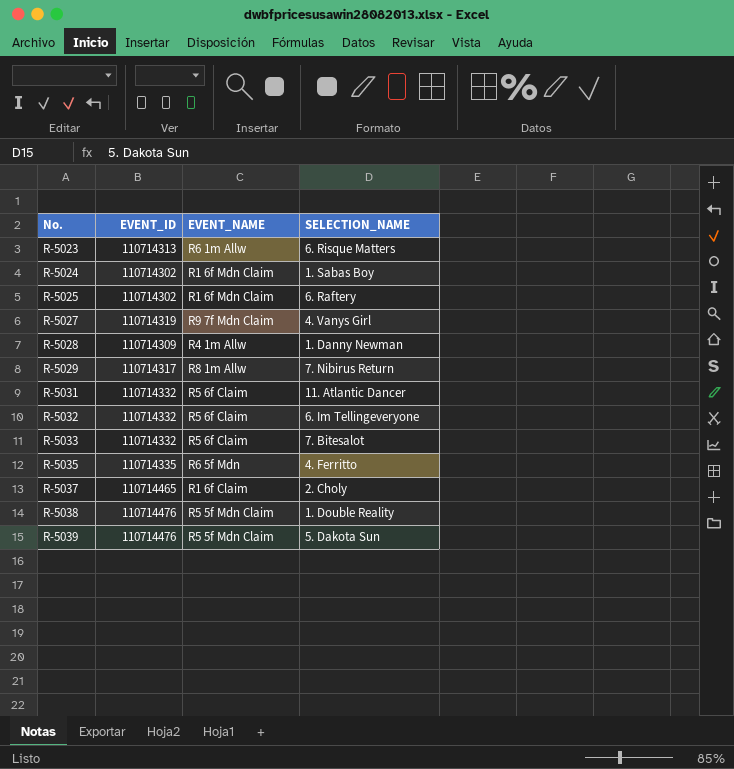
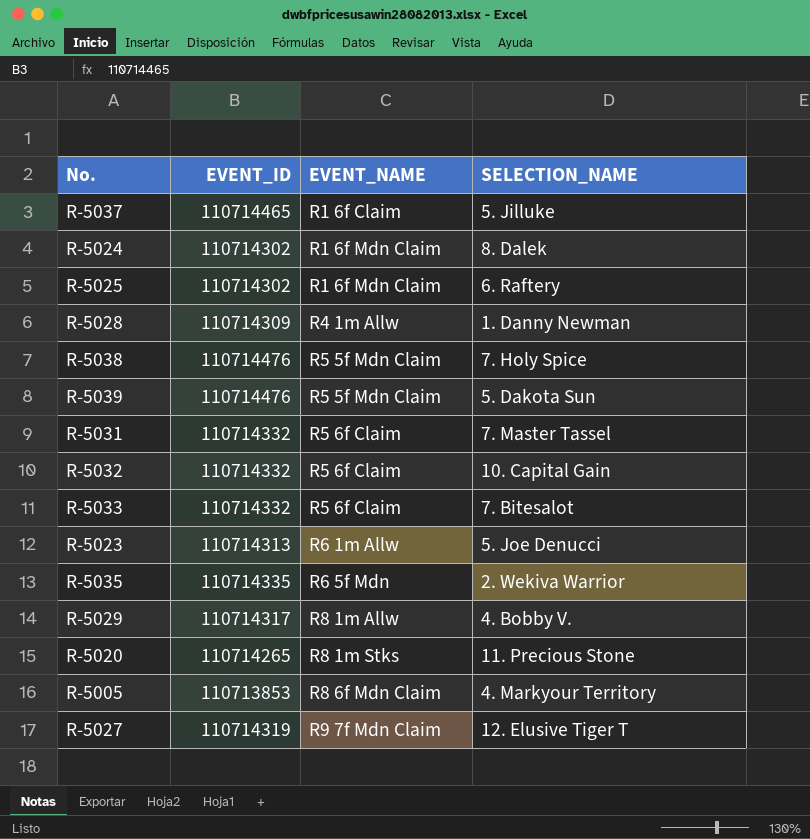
row order: No. ascending -> EVENT_NAME ascending
R-5037 | SELECTION_NAME: 2. Choly -> 5. Jilluke
R-5024 | SELECTION_NAME: 1. Sabas Boy -> 8. Dalek
R-5038 | SELECTION_NAME: 1. Double Reality -> 7. Holy Spice
R-5031 | SELECTION_NAME: 11. Atlantic Dancer -> 7. Master Tassel
R-5032 | SELECTION_NAME: 6. Im Tellingeveryone -> 10. Capital Gain
R-5023 | SELECTION_NAME: 6. Risque Matters -> 5. Joe Denucci
R-5035 | SELECTION_NAME: 4. Ferritto -> 2. Wekiva Warrior
R-5029 | SELECTION_NAME: 7. Nibirus Return -> 4. Bobby V.
row R-5020: none -> 110714265 | R8 1m Stks | 11. Precious Stone
row R-5005: none -> 110713853 | R8 6f Mdn Claim | 4. Markyour Territory
R-5027 | SELECTION_NAME: 4. Vanys Girl -> 12. Elusive Tiger T

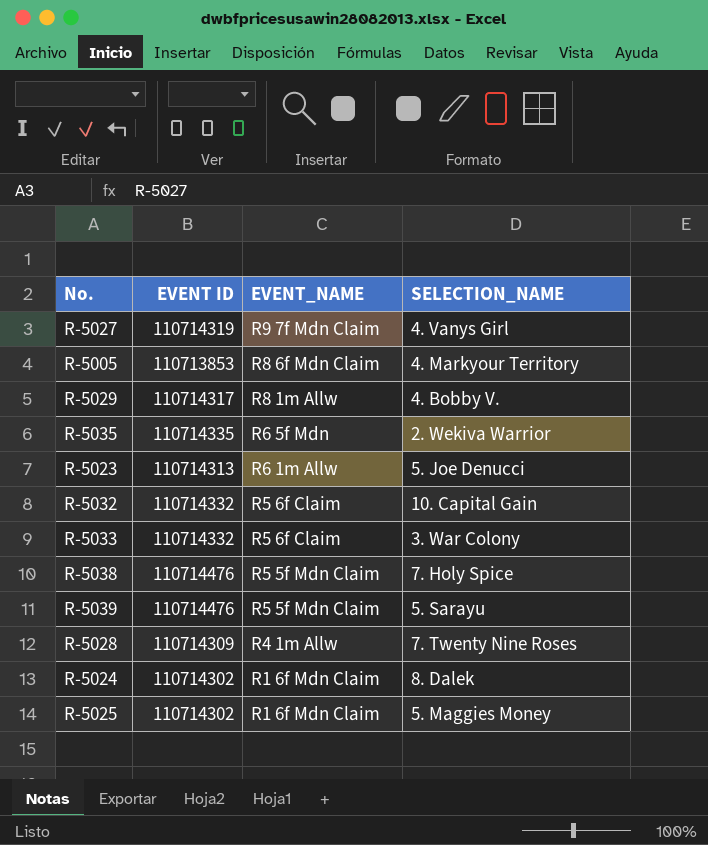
row order: EVENT_NAME ascending -> EVENT_NAME descending
column name: EVENT_ID -> EVENT ID
row R-5037: 110714465 | R1 6f Claim | 5. Jilluke -> none
row R-5031: 110714332 | R5 6f Claim | 7. Master Tassel -> none
row R-5020: 110714265 | R8 1m Stks | 11. Precious Stone -> none
R-5027 | SELECTION_NAME: 12. Elusive Tiger T -> 4. Vanys Girl
R-5033 | SELECTION_NAME: 7. Bitesalot -> 3. War Colony
R-5039 | SELECTION_NAME: 5. Dakota Sun -> 5. Sarayu
R-5028 | SELECTION_NAME: 1. Danny Newman -> 7. Twenty Nine Roses
R-5025 | SELECTION_NAME: 6. Raftery -> 5. Maggies Money

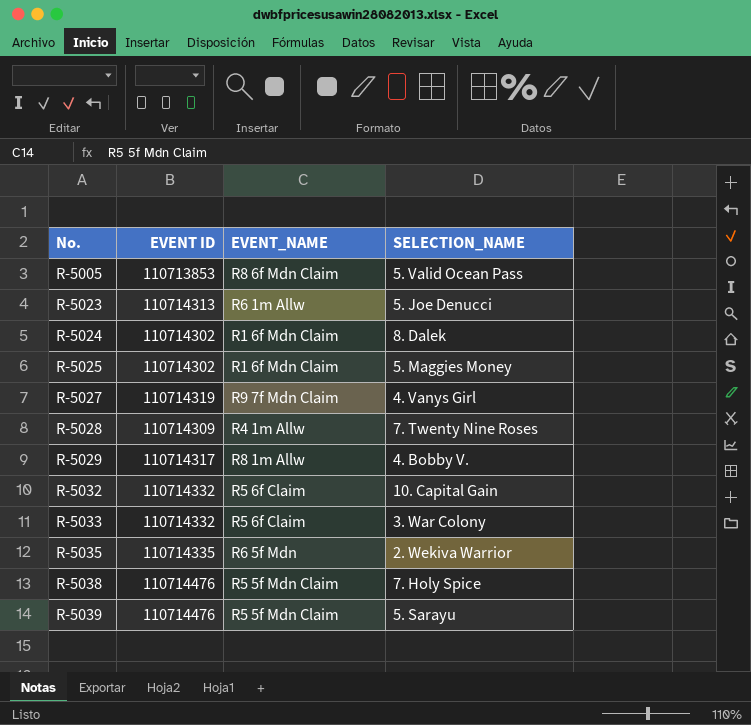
row order: EVENT_NAME descending -> No. ascending
R-5005 | SELECTION_NAME: 4. Markyour Territory -> 5. Valid Ocean Pass

